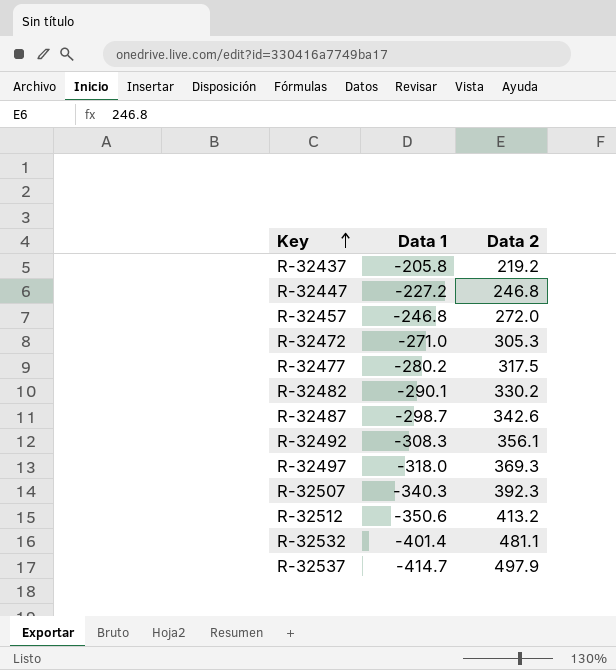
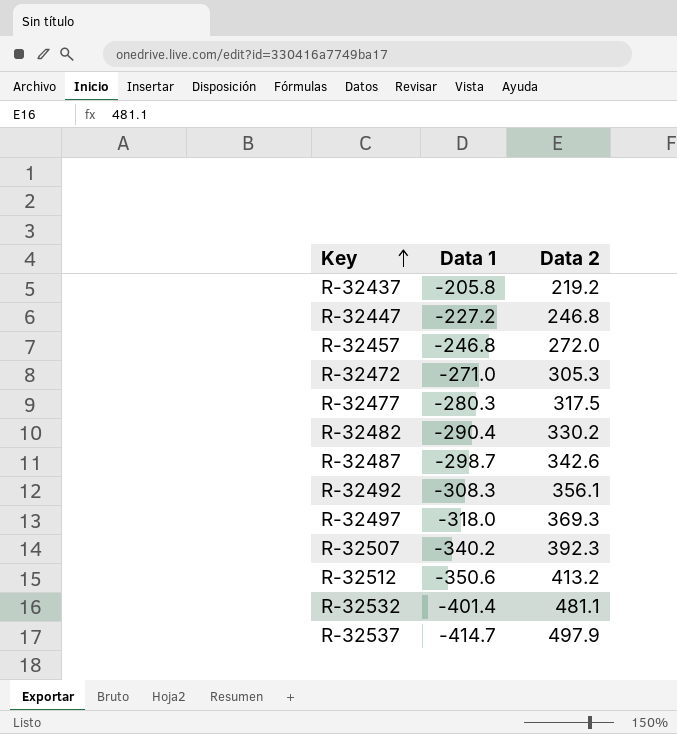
R-32477 | Data 1: -280.2 -> -280.3
R-32482 | Data 1: -290.1 -> -290.4
R-32507 | Data 1: -340.3 -> -340.2

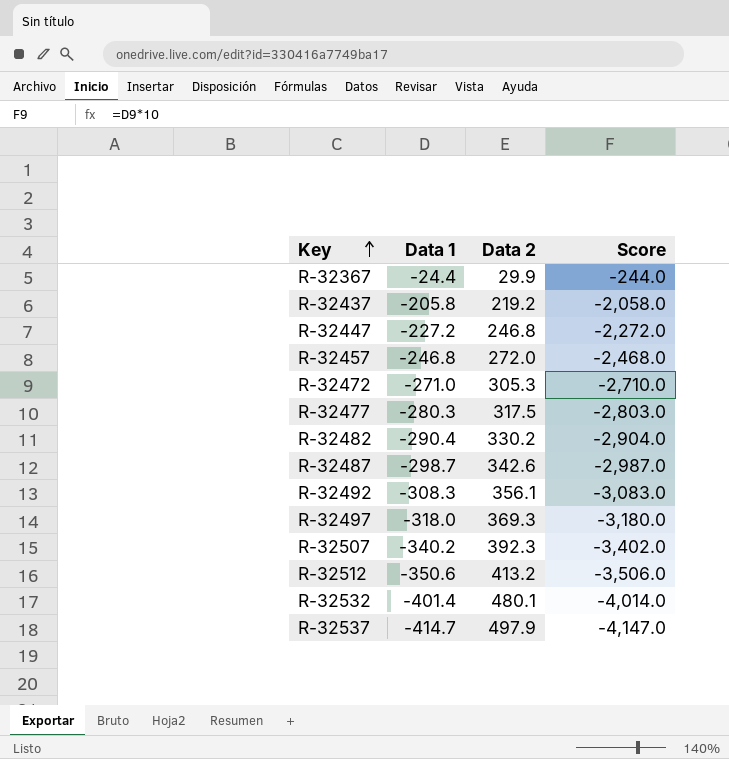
column Score | formula: none -> [Data 1] * 10
row R-32367: none -> -24.4 | 29.9 | -244.0
R-32532 | Data 2: 481.1 -> 480.1

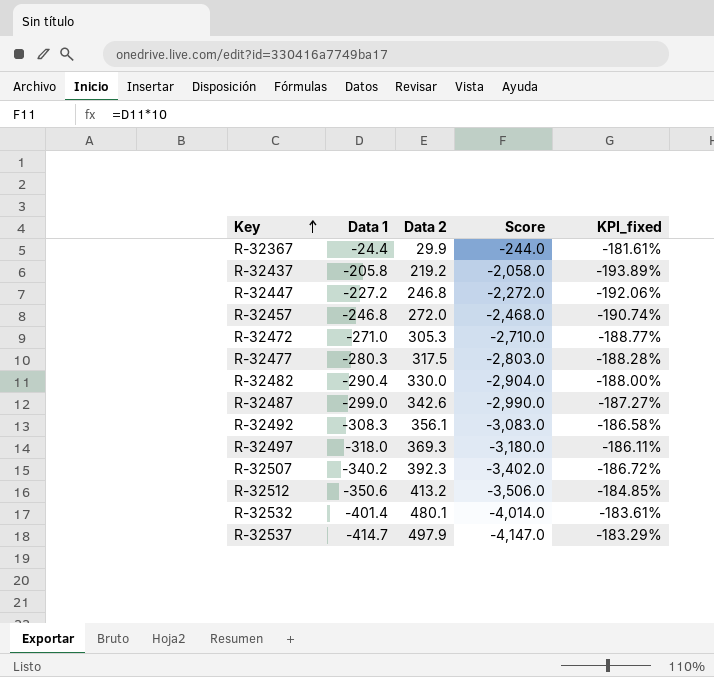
column KPI_fixed | formula: none -> ([Data 1] - [Data 2]) / [Data 2]
R-32482 | Data 2: 330.2 -> 330.0
R-32487 | Data 1: -298.7 -> -299.0
R-32487 | Score: -2,987.0 -> -2,990.0

